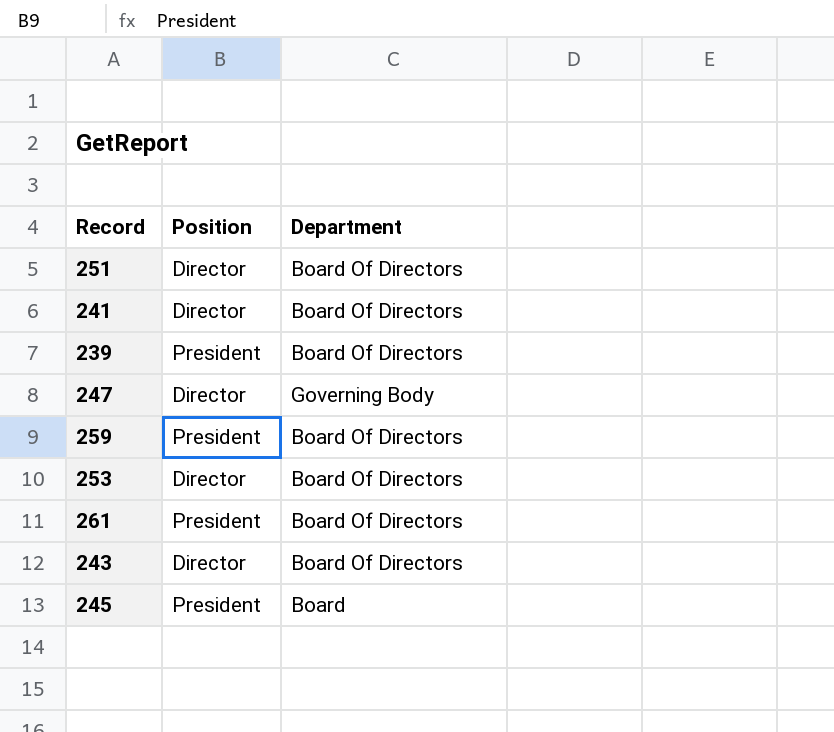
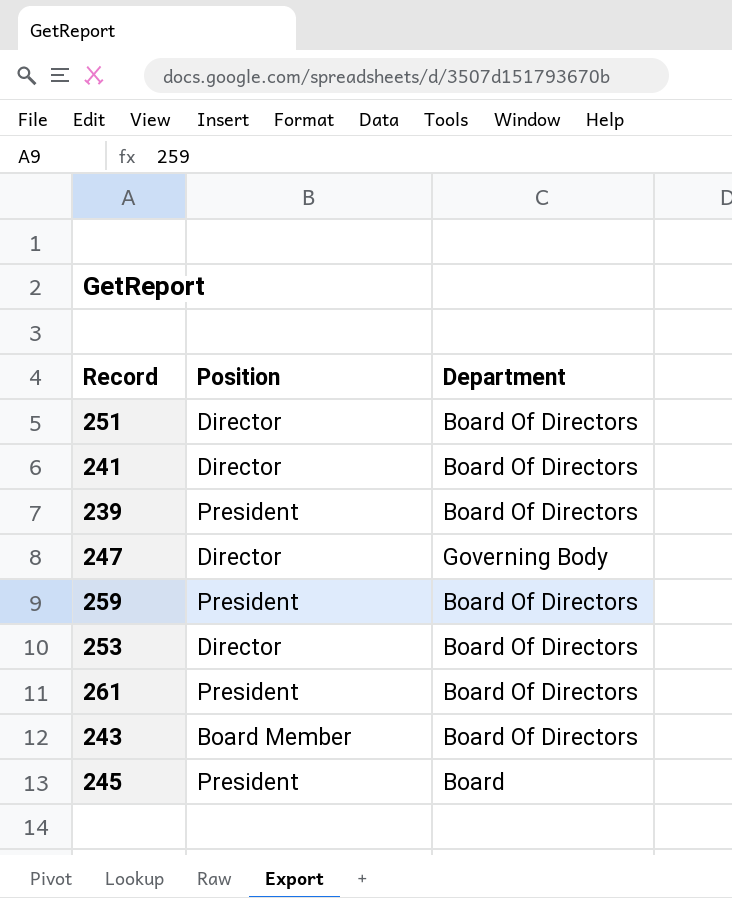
243 | Position: Director -> Board Member

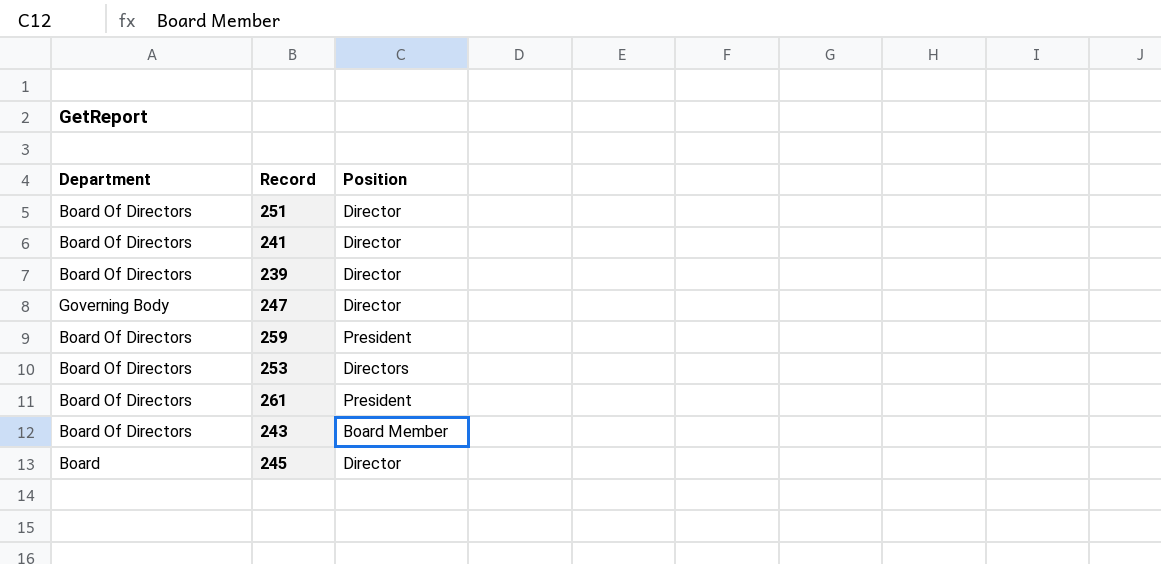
column Department | position: 3 -> 1
239 | Position: President -> Director
253 | Position: Director -> Directors
245 | Position: President -> Director

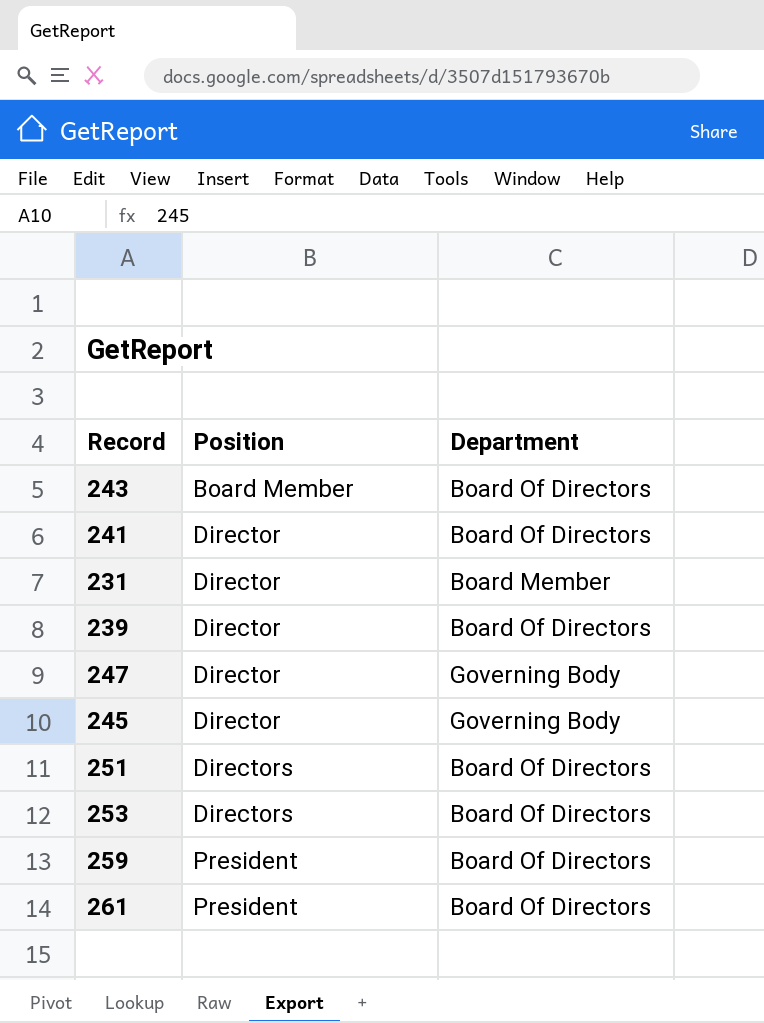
row order: none -> Position ascending
column Department | position: 1 -> 3
row 231: none -> Director | Board Member
245 | Department: Board -> Governing Body
251 | Position: Director -> Directors

